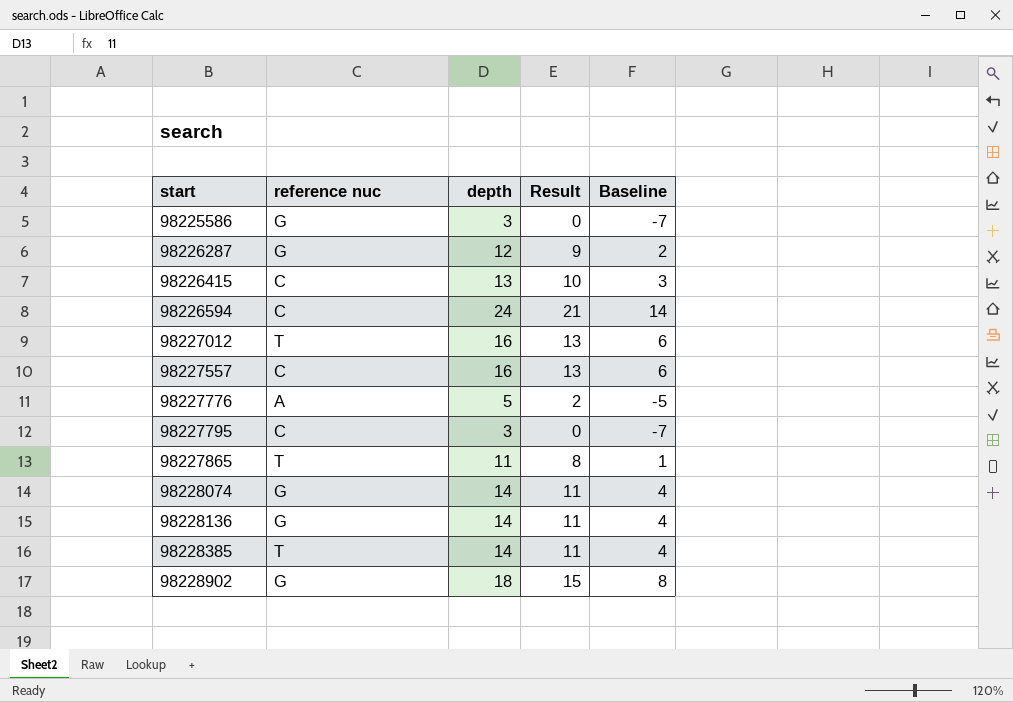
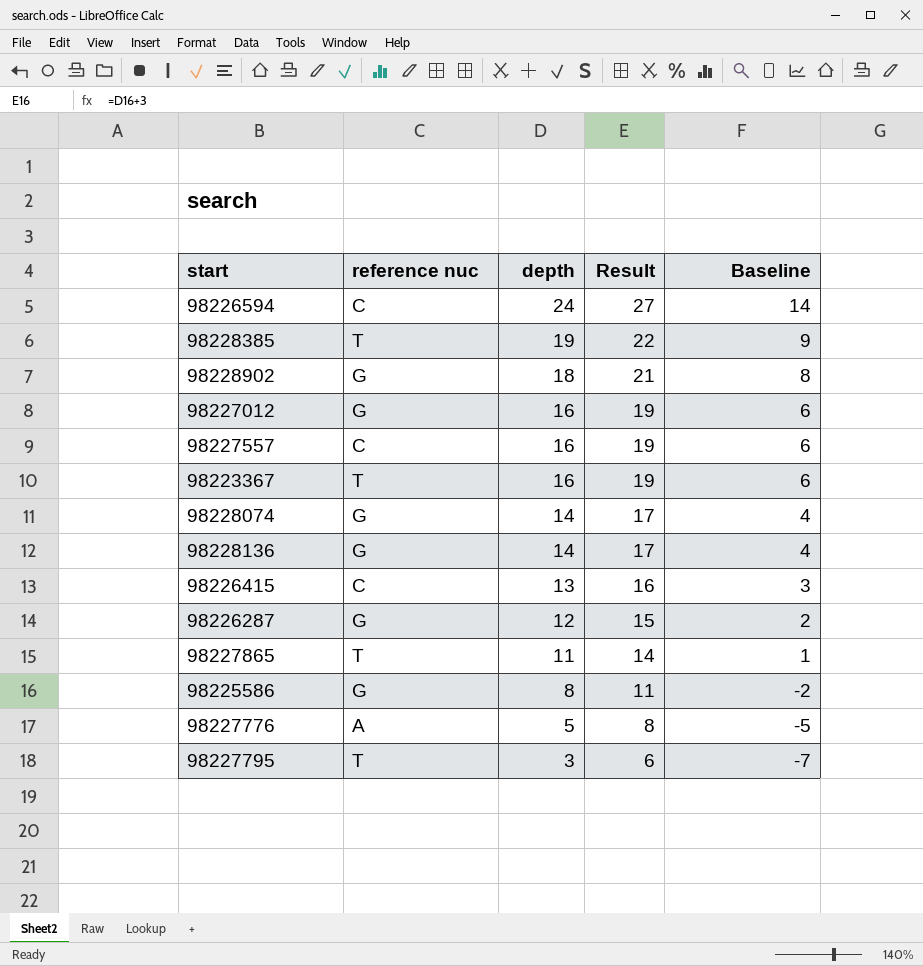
row order: start ascending -> depth descending
column Result | formula: [depth] - 3 -> [depth] + 3
98228385 | depth: 14 -> 19
98228385 | Baseline: 4 -> 9
98227012 | reference nuc: T -> G
row 98223367: none -> T | 16 | 19 | 6
98225586 | depth: 3 -> 8
98225586 | Baseline: -7 -> -2
98227795 | reference nuc: C -> T

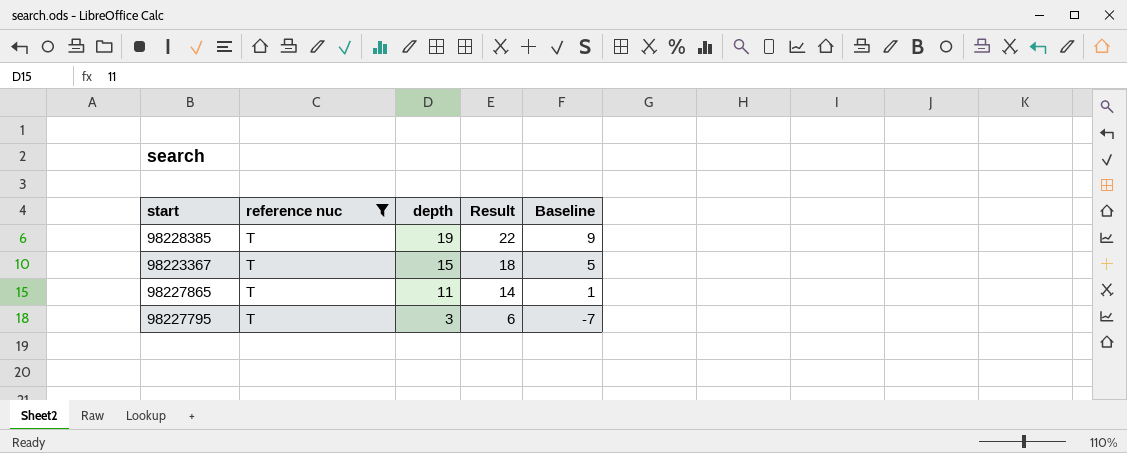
filter: none -> reference nuc = T
98223367 | depth: 16 -> 15
98223367 | Result: 19 -> 18
98223367 | Baseline: 6 -> 5

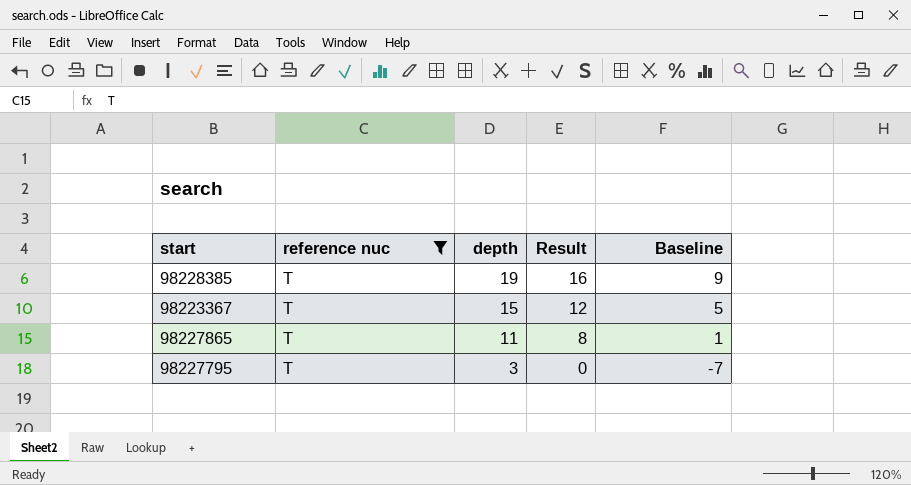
column Result | formula: [depth] + 3 -> [depth] - 3

